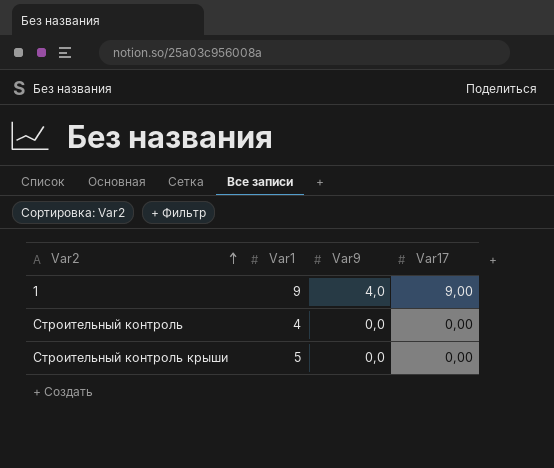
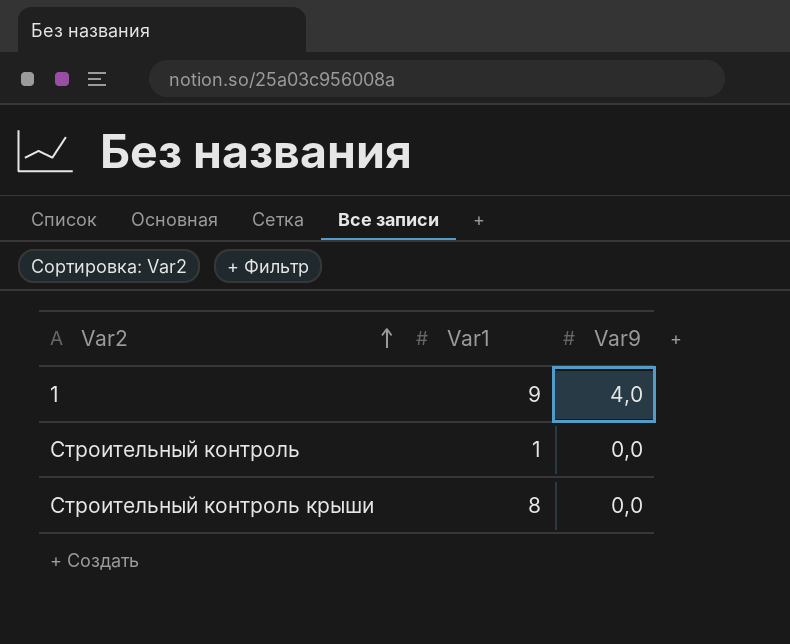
column Var17 | position: 4 -> none
Строительный контроль | Var1: 4 -> 1
Строительный контроль крыши | Var1: 5 -> 8

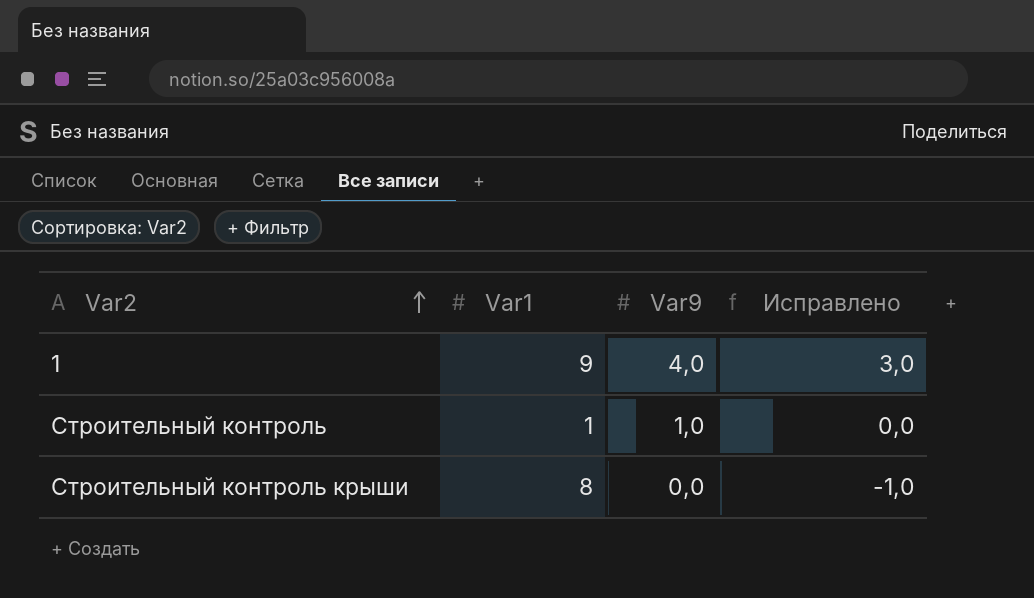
column Исправлено | formula: none -> [Var9] - 1
Строительный контроль | Var9: 0,0 -> 1,0

